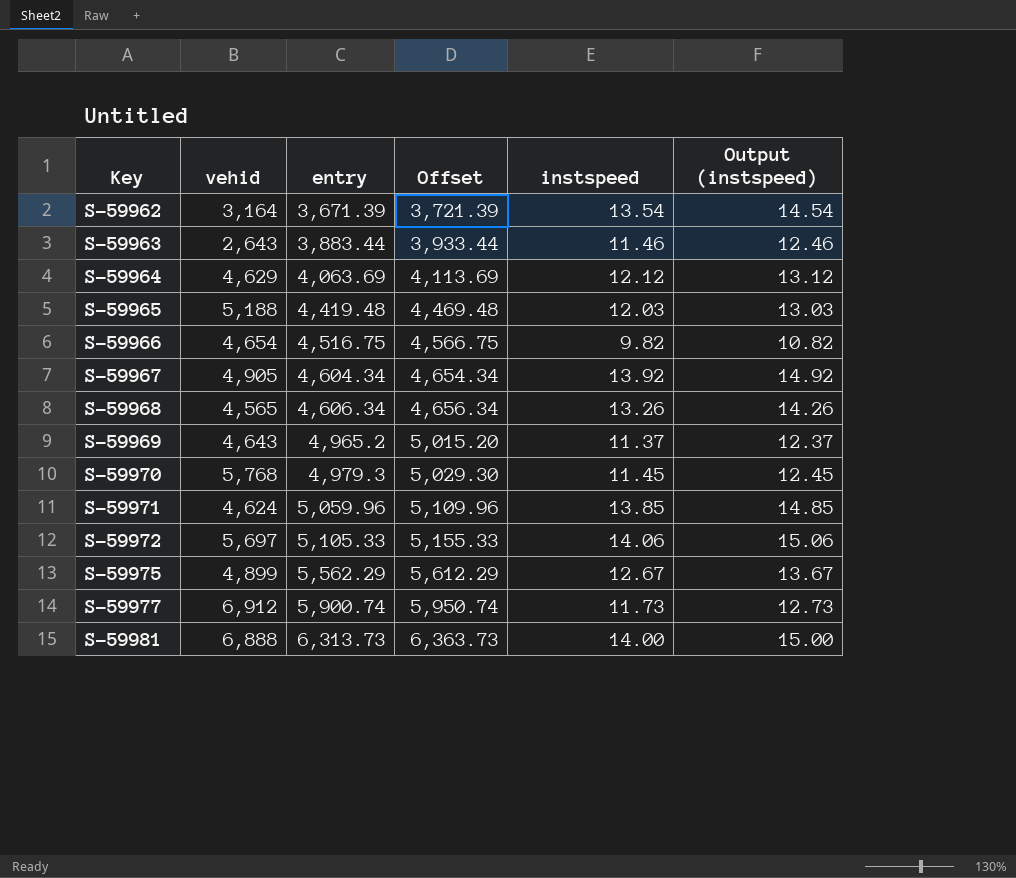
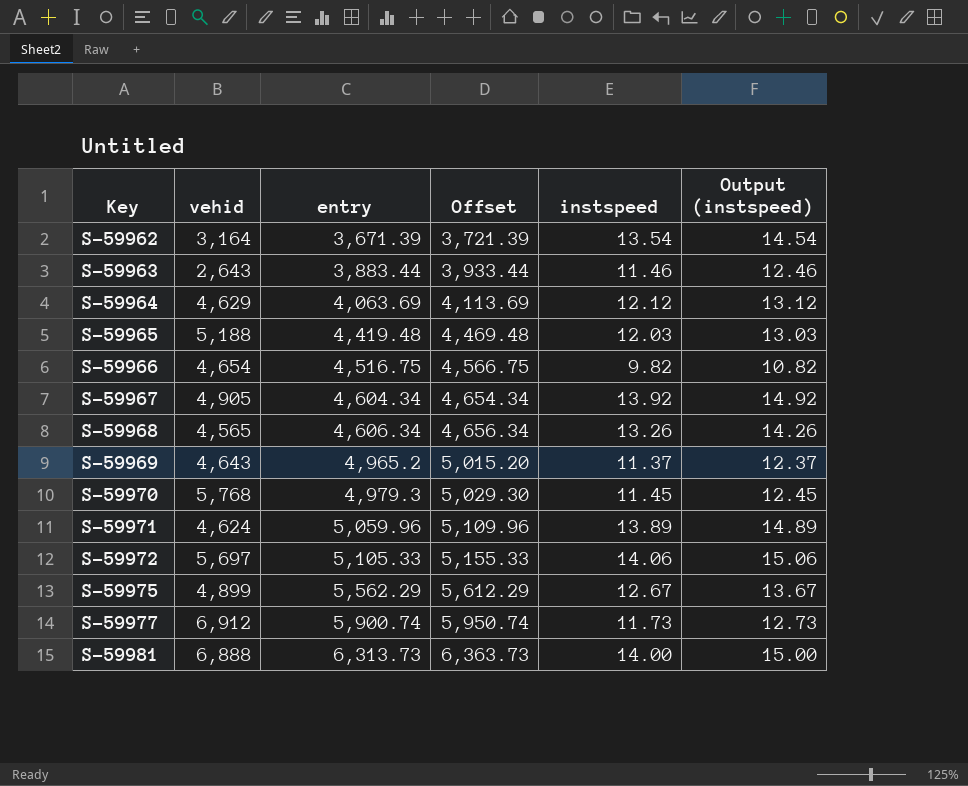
S-59971 | instspeed: 13.85 -> 13.89
S-59971 | Output (instspeed): 14.85 -> 14.89

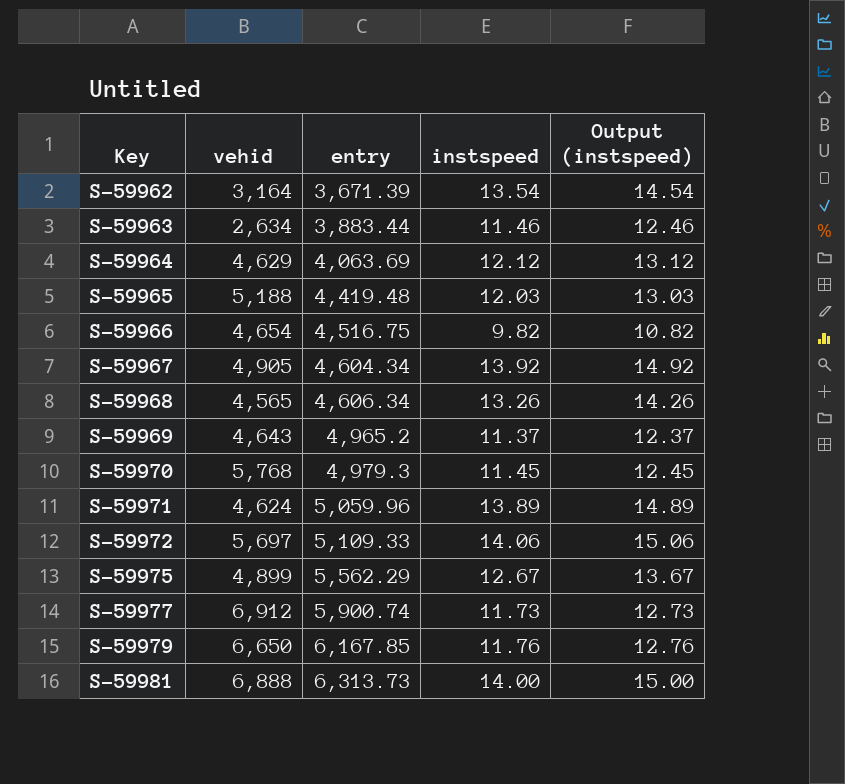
column Offset | formula: [entry] + 50 -> none
S-59963 | vehid: 2,643 -> 2,634
S-59972 | entry: 5,105.33 -> 5,109.33
row S-59979: none -> 6,650 | 6,167.85 | 11.76 | 12.76

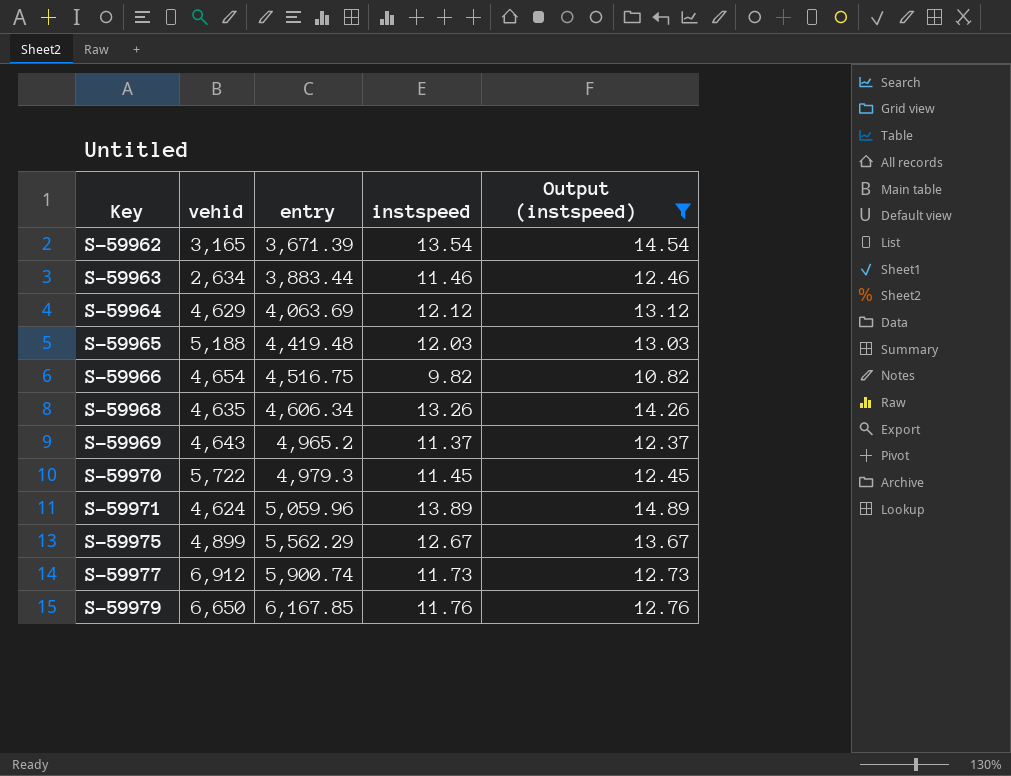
filter: none -> Output (instspeed) <= 14.89
S-59962 | vehid: 3,164 -> 3,165
S-59968 | vehid: 4,565 -> 4,635
S-59970 | vehid: 5,768 -> 5,722

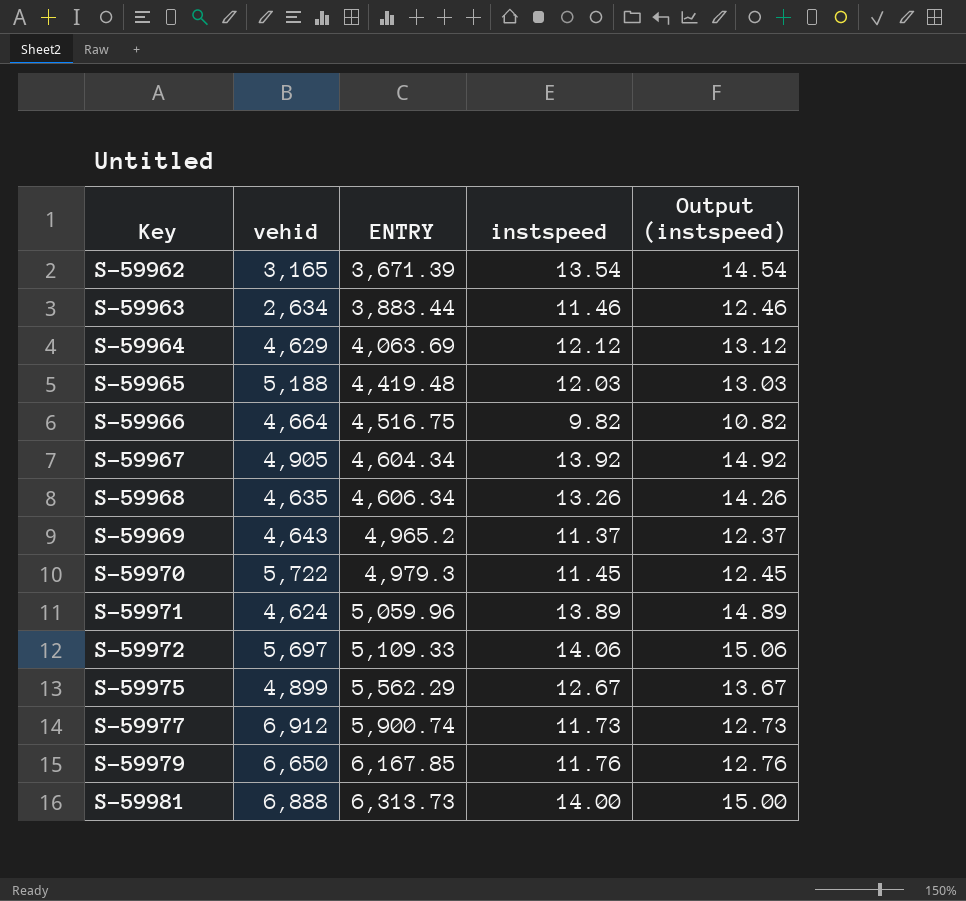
filter: Output (instspeed) <= 14.89 -> none
column name: entry -> ENTRY
S-59966 | vehid: 4,654 -> 4,664

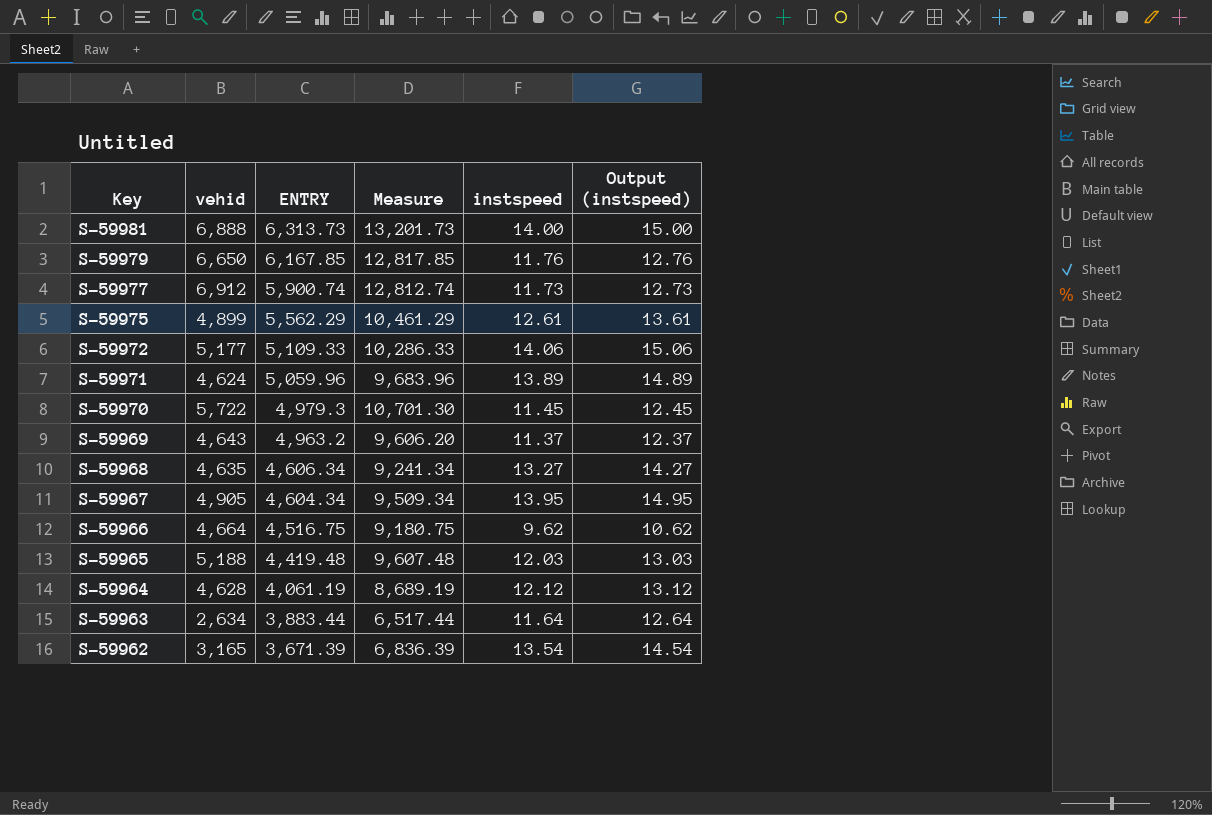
row order: Key ascending -> Key descending
column Measure | formula: none -> [vehid] + [ENTRY]
S-59975 | instspeed: 12.67 -> 12.61
S-59975 | Output (instspeed): 13.67 -> 13.61
S-59972 | vehid: 5,697 -> 5,177
S-59969 | ENTRY: 4,965.2 -> 4,963.2
S-59968 | instspeed: 13.26 -> 13.27
S-59968 | Output (instspeed): 14.26 -> 14.27
S-59967 | instspeed: 13.92 -> 13.95
S-59967 | Output (instspeed): 14.92 -> 14.95
S-59966 | instspeed: 9.82 -> 9.62
S-59966 | Output (instspeed): 10.82 -> 10.62
S-59964 | vehid: 4,629 -> 4,628
S-59964 | ENTRY: 4,063.69 -> 4,061.19
S-59963 | instspeed: 11.46 -> 11.64
S-59963 | Output (instspeed): 12.46 -> 12.64

